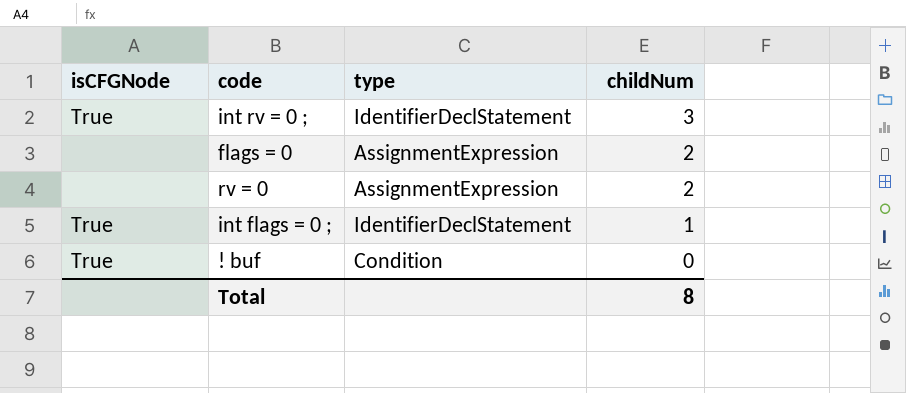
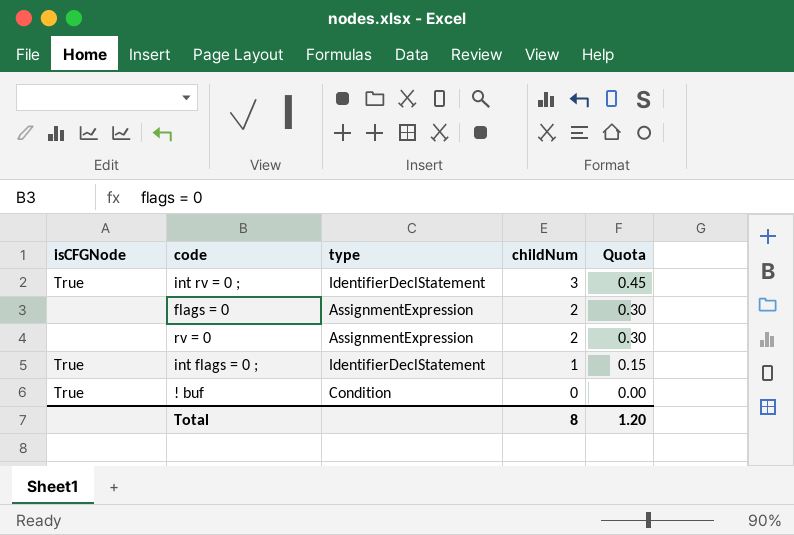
column Quota | formula: none -> [childNum] * 0.15

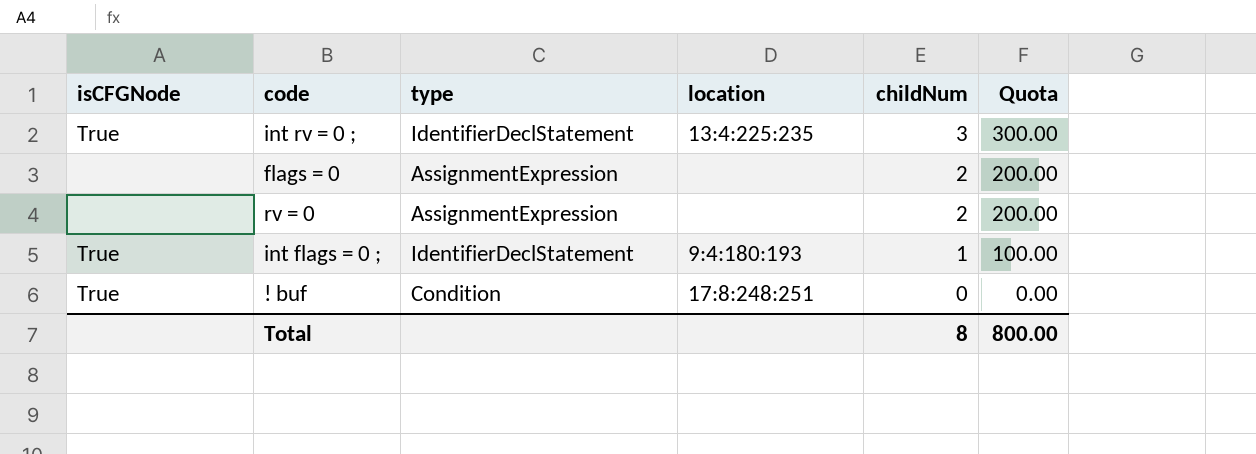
column location | position: none -> 4
column Quota | formula: [childNum] * 0.15 -> [childNum] * 100
Total | Quota: 1.20 -> 800.00

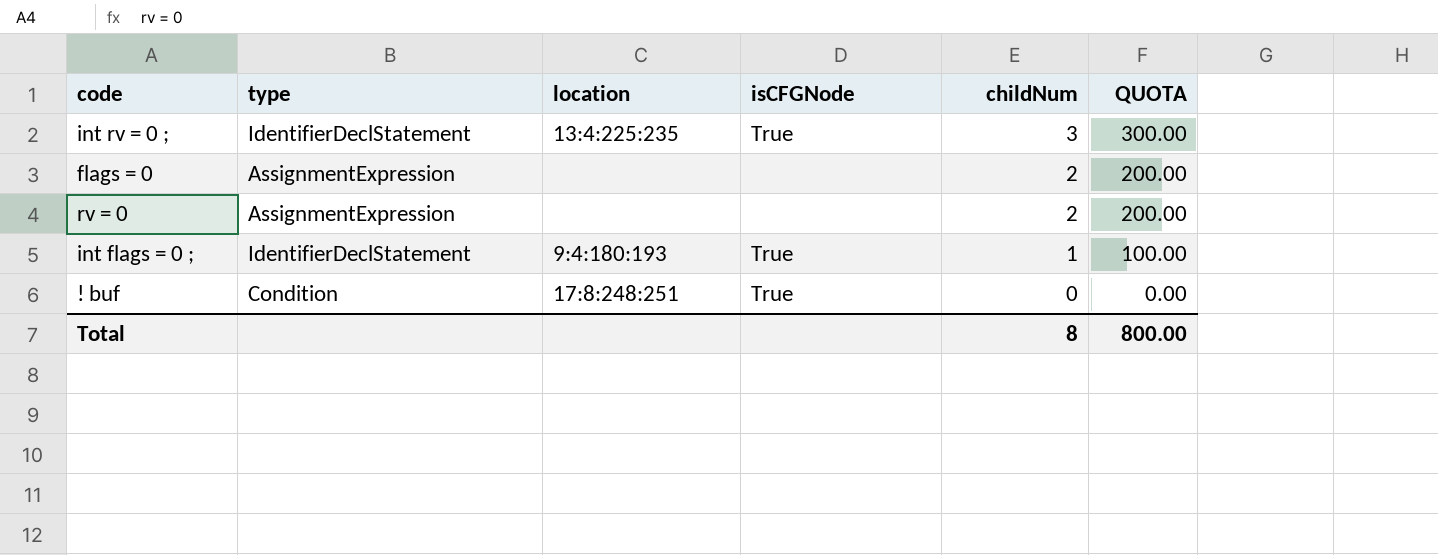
column isCFGNode | position: 1 -> 4
column name: Quota -> QUOTA

